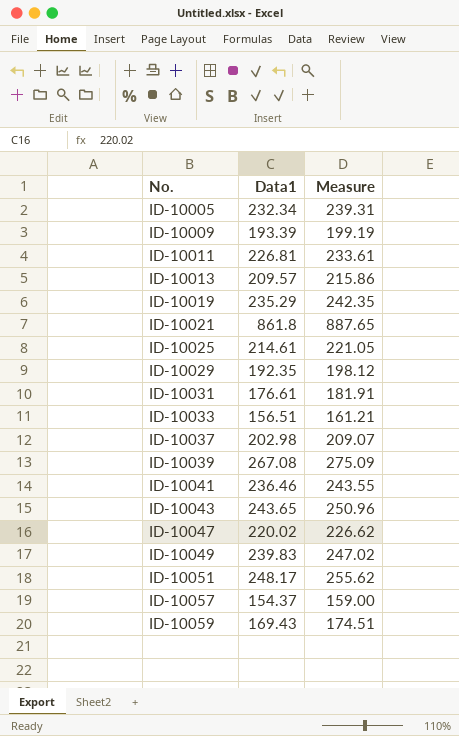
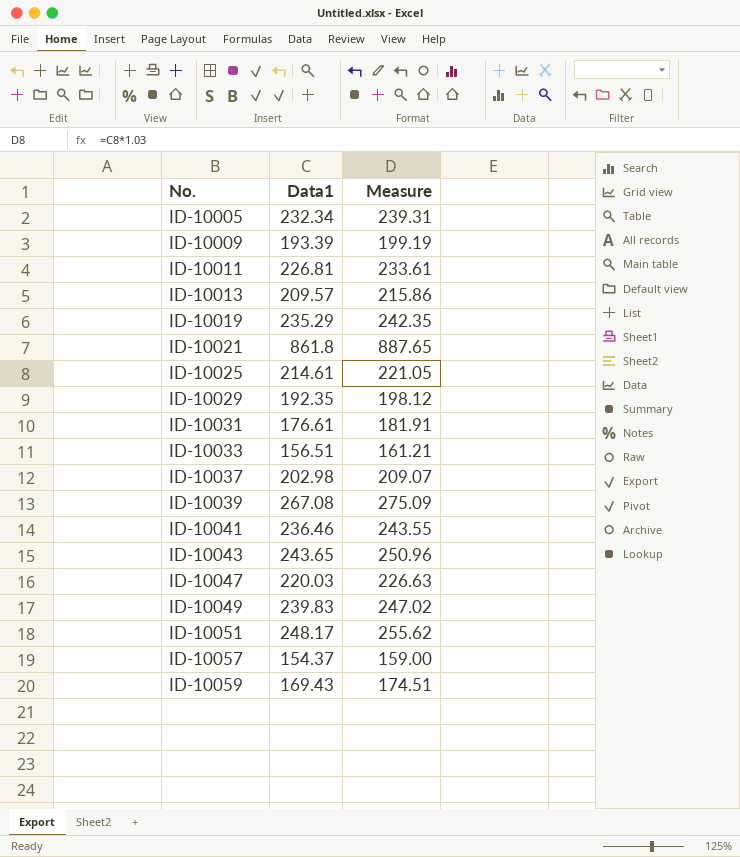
ID-10047 | Data1: 220.02 -> 220.03
ID-10047 | Measure: 226.62 -> 226.63

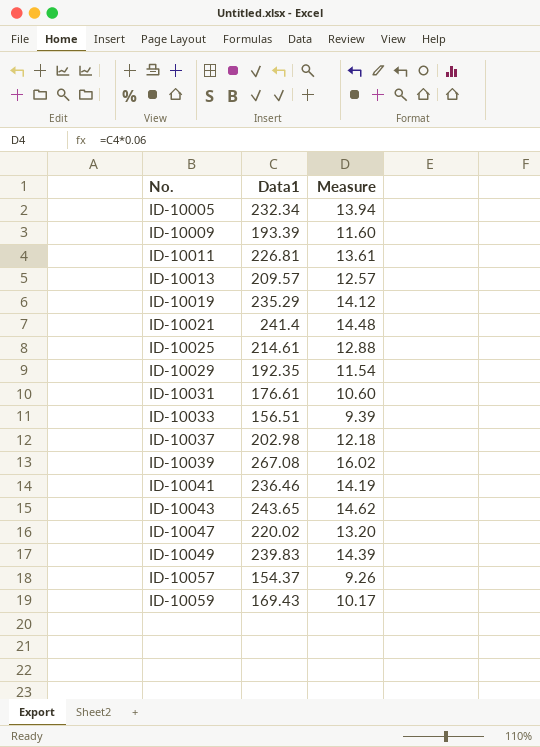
column Measure | formula: [Data1] * 1.03 -> [Data1] * 0.06
row ID-10051: 248.17 | 255.62 -> none
ID-10021 | Data1: 861.8 -> 241.4
ID-10047 | Data1: 220.03 -> 220.02

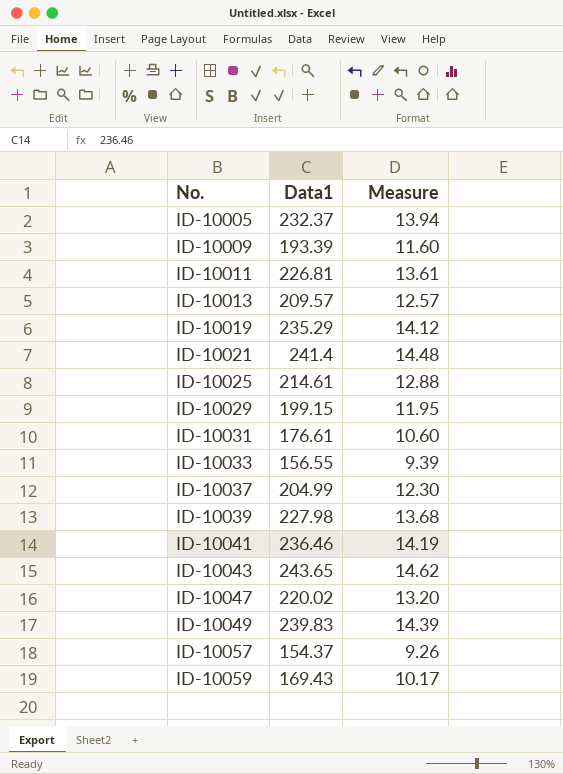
ID-10005 | Data1: 232.34 -> 232.37
ID-10029 | Data1: 192.35 -> 199.15
ID-10029 | Measure: 11.54 -> 11.95
ID-10033 | Data1: 156.51 -> 156.55
ID-10037 | Data1: 202.98 -> 204.99
ID-10037 | Measure: 12.18 -> 12.30
ID-10039 | Data1: 267.08 -> 227.98
ID-10039 | Measure: 16.02 -> 13.68

